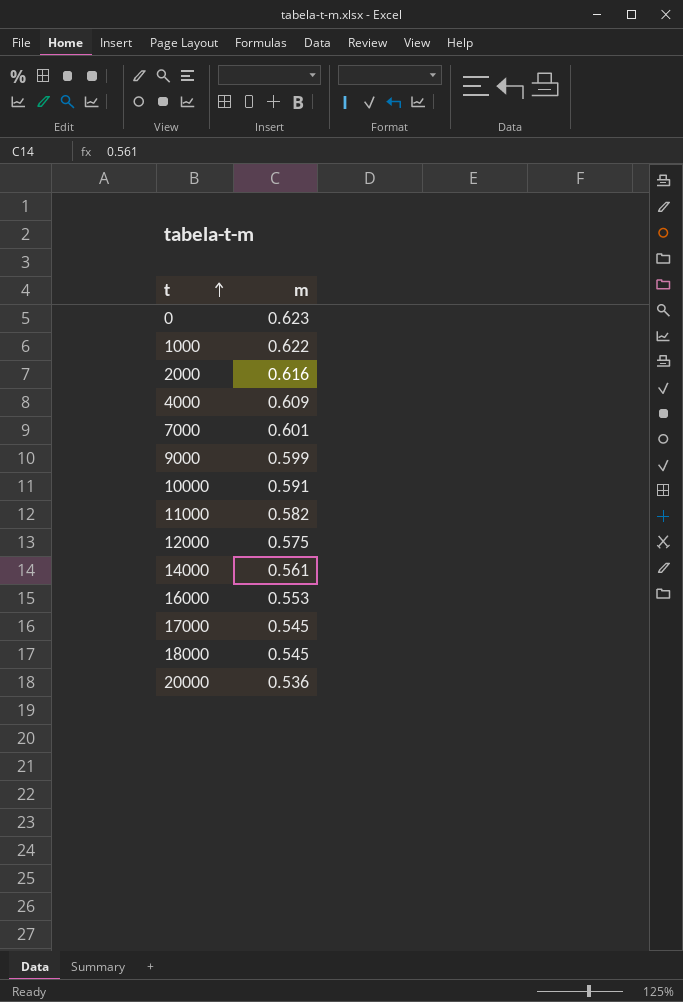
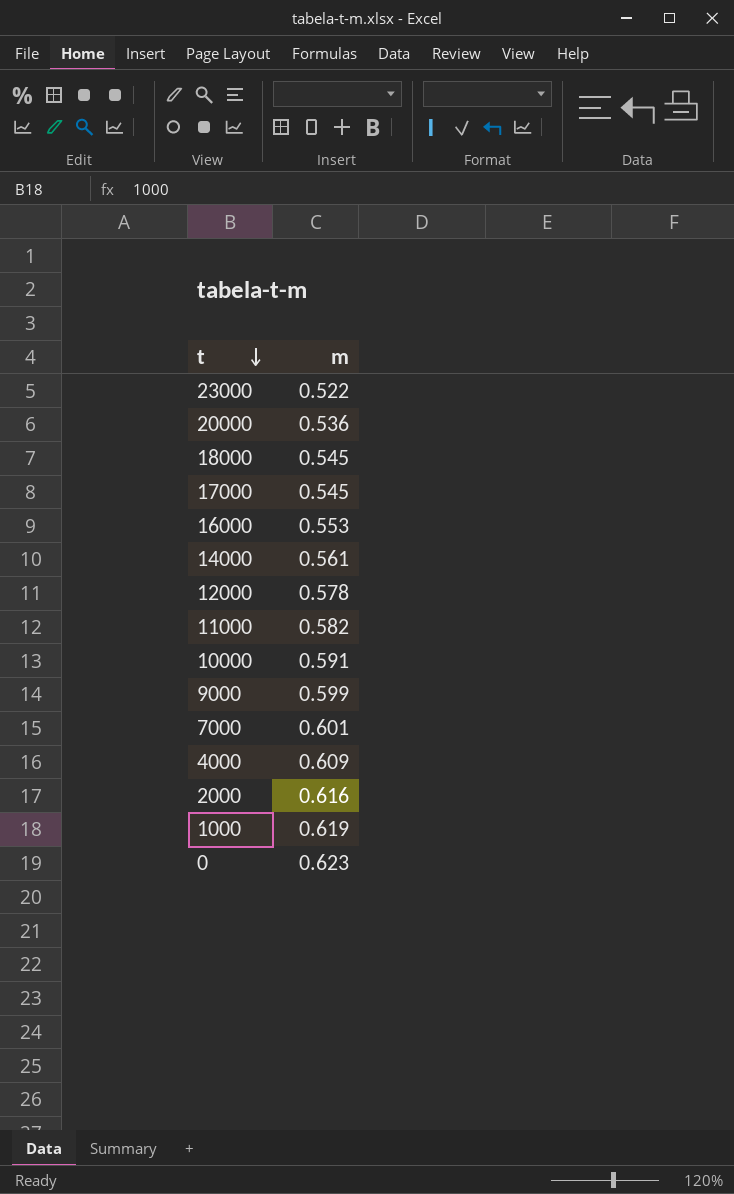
row order: t ascending -> t descending
row 23000: none -> 0.522
12000 | m: 0.575 -> 0.578
1000 | m: 0.622 -> 0.619

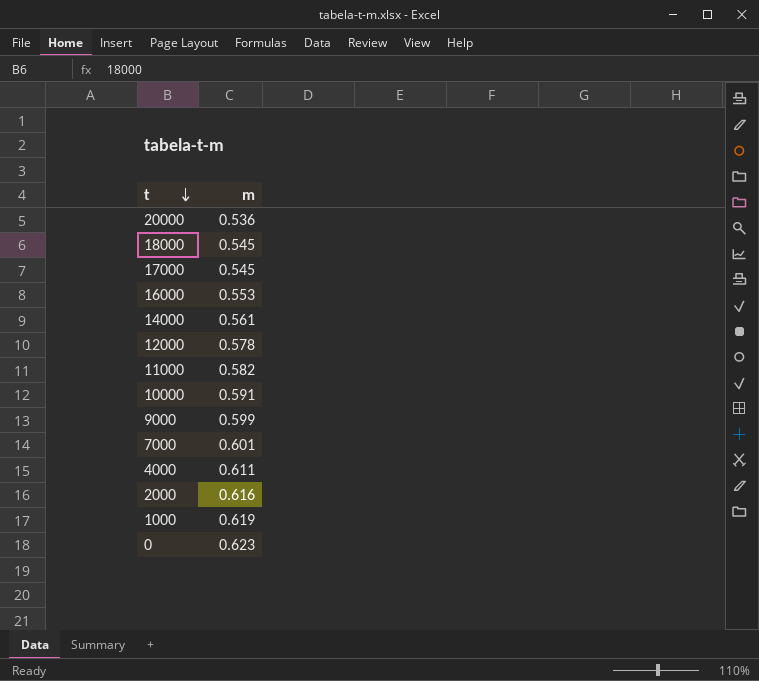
row 23000: 0.522 -> none
4000 | m: 0.609 -> 0.611

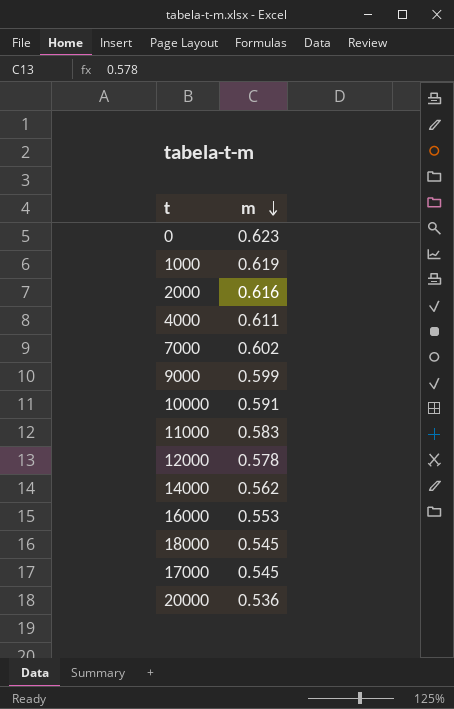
row order: t descending -> m descending
7000 | m: 0.601 -> 0.602
11000 | m: 0.582 -> 0.583
14000 | m: 0.561 -> 0.562

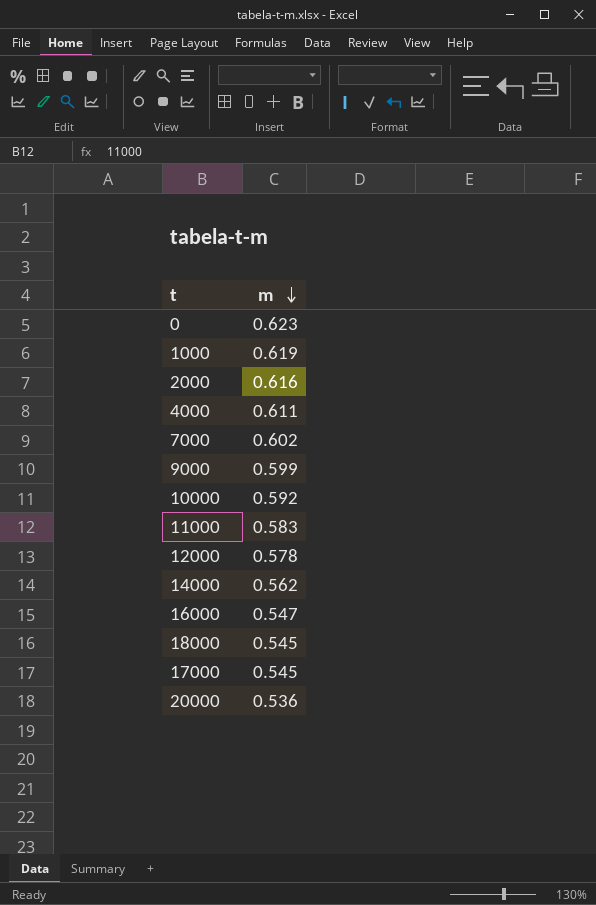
10000 | m: 0.591 -> 0.592
16000 | m: 0.553 -> 0.547

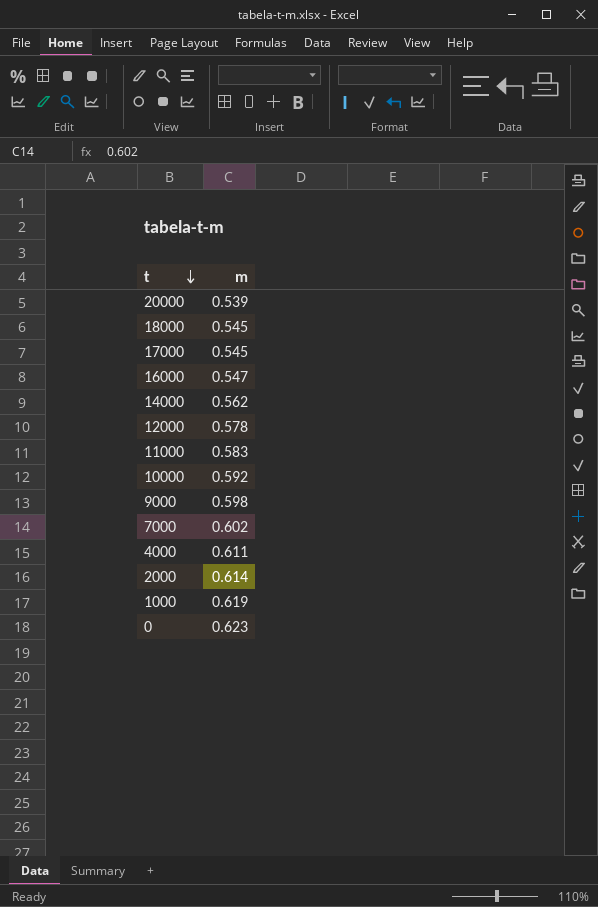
row order: m descending -> t descending
20000 | m: 0.536 -> 0.539
9000 | m: 0.599 -> 0.598
2000 | m: 0.616 -> 0.614

